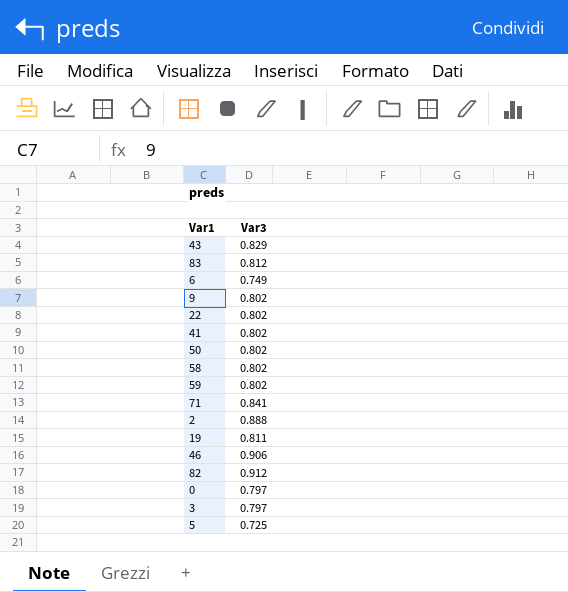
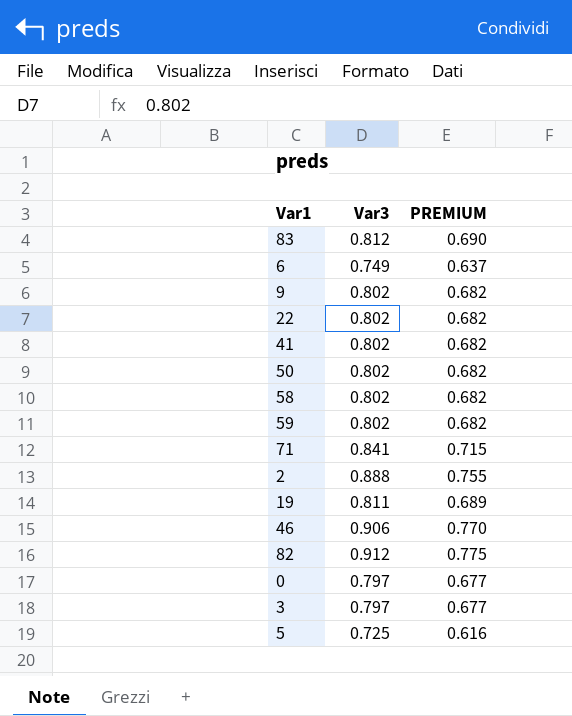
column PREMIUM | formula: none -> [Var3] * 0.85
row 43: 0.829 -> none

